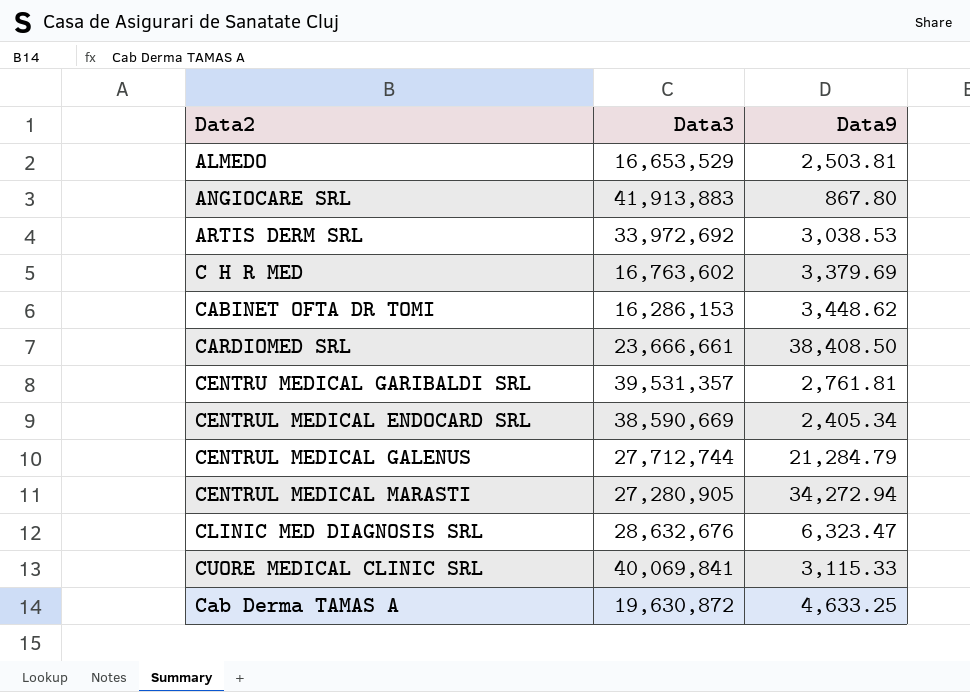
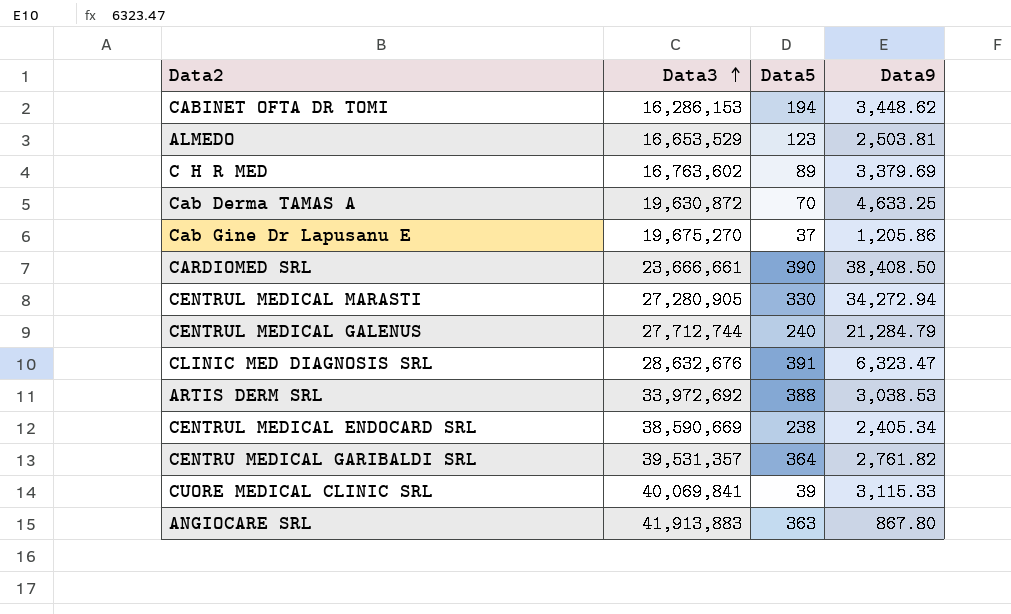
row order: none -> Data3 ascending
column Data5 | position: none -> 3
row Cab Gine Dr Lapusanu E: none -> 19,675,270 | 37 | 1,205.86
CENTRU MEDICAL GARIBALDI SRL | Data9: 2,761.81 -> 2,761.82

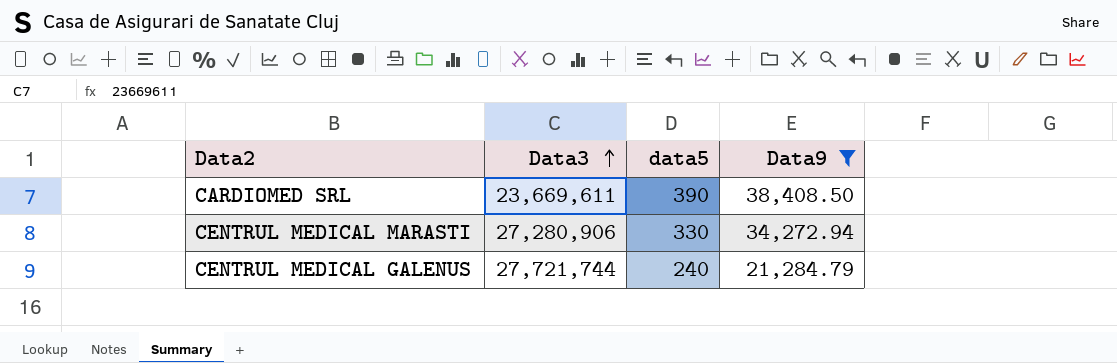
filter: none -> Data9 >= 21,284.79
column name: Data5 -> data5
CARDIOMED SRL | Data3: 23,666,661 -> 23,669,611
CENTRUL MEDICAL MARASTI | Data3: 27,280,905 -> 27,280,906
CENTRUL MEDICAL GALENUS | Data3: 27,712,744 -> 27,721,744

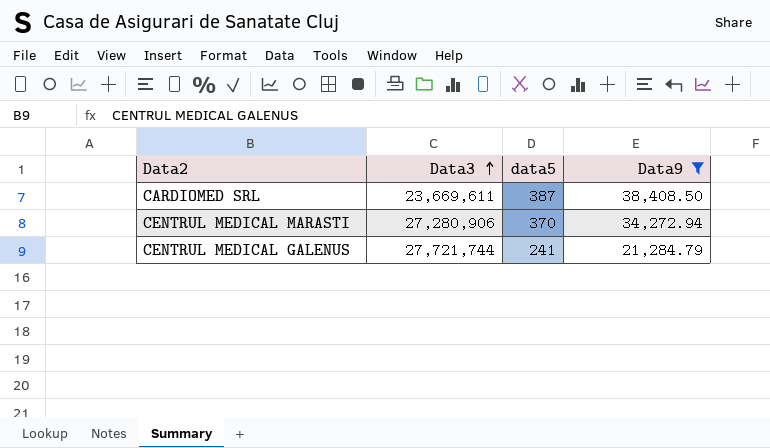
CARDIOMED SRL | data5: 390 -> 387
CENTRUL MEDICAL MARASTI | data5: 330 -> 370
CENTRUL MEDICAL GALENUS | data5: 240 -> 241

